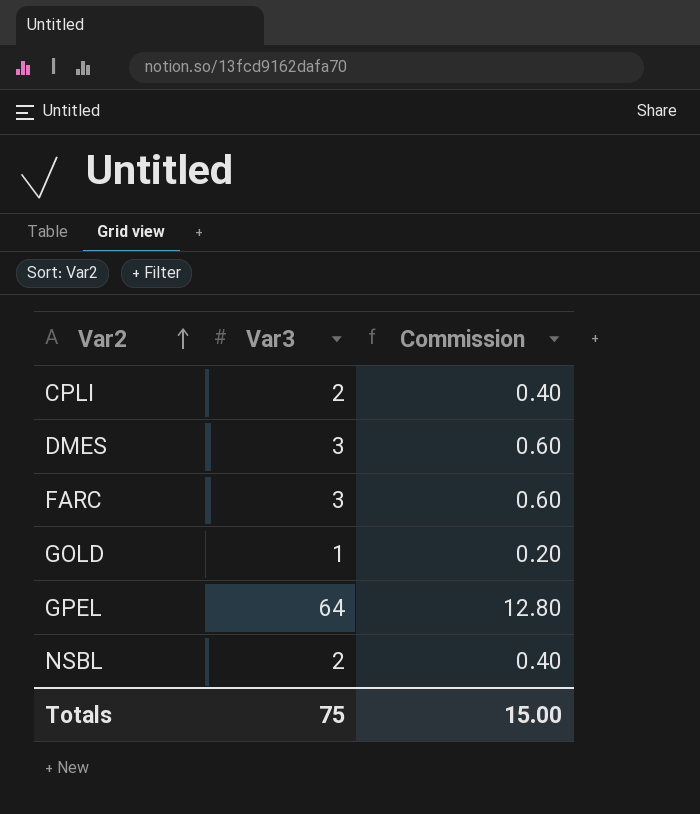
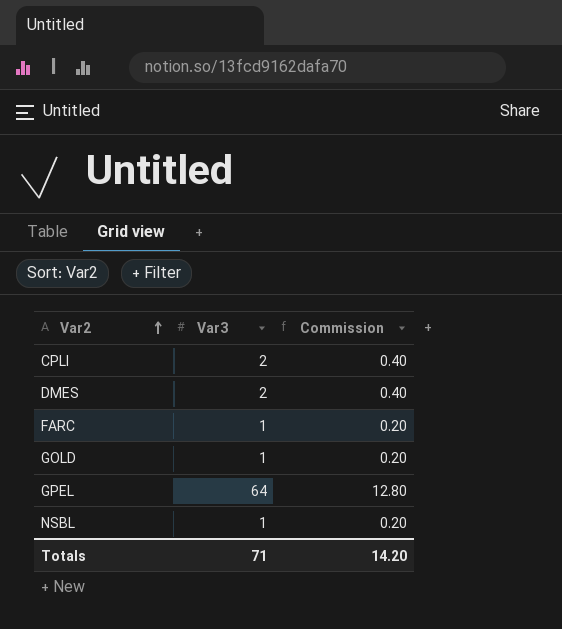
DMES | Var3: 3 -> 2
DMES | Commission: 0.60 -> 0.40
FARC | Var3: 3 -> 1
FARC | Commission: 0.60 -> 0.20
NSBL | Var3: 2 -> 1
NSBL | Commission: 0.40 -> 0.20
Totals | Var3: 75 -> 71
Totals | Commission: 15.00 -> 14.20

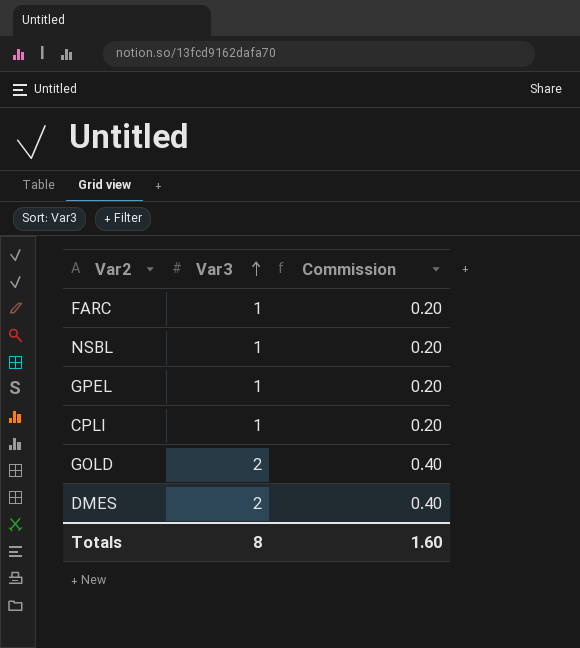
row order: Var2 ascending -> Var3 ascending
GPEL | Var3: 64 -> 1
GPEL | Commission: 12.80 -> 0.20
CPLI | Var3: 2 -> 1
CPLI | Commission: 0.40 -> 0.20
GOLD | Var3: 1 -> 2
GOLD | Commission: 0.20 -> 0.40
Totals | Var3: 71 -> 8
Totals | Commission: 14.20 -> 1.60

